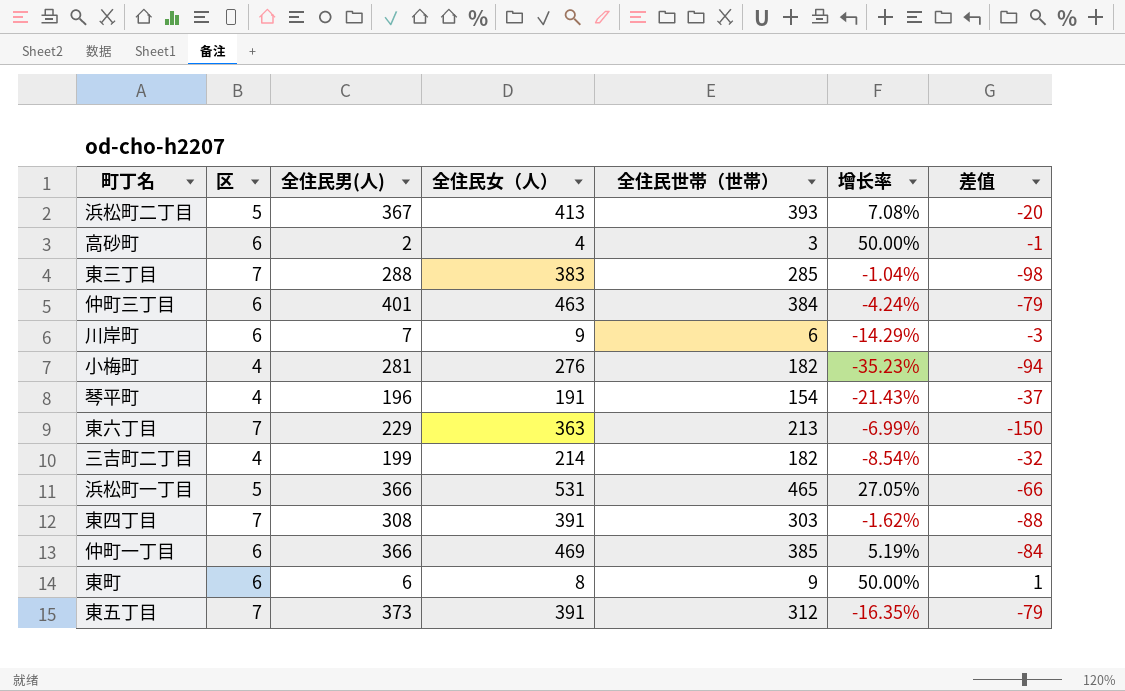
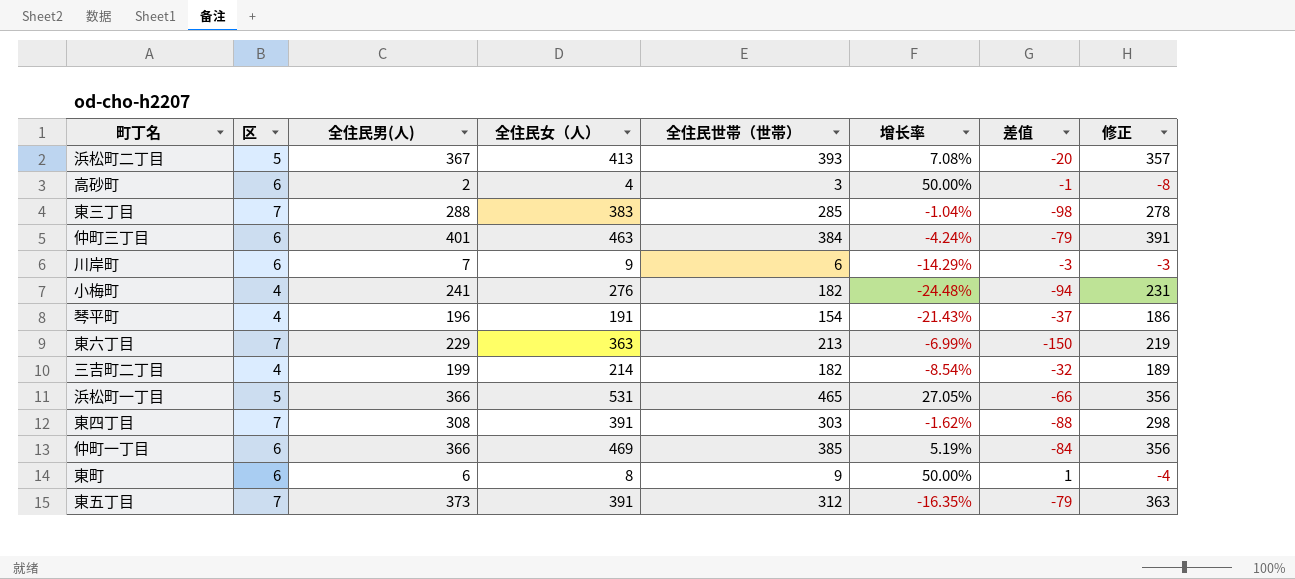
column 修正 | formula: none -> [全住民男(人)] - 10
小梅町 | 全住民男(人): 281 -> 241
小梅町 | 增长率: -35.23% -> -24.48%

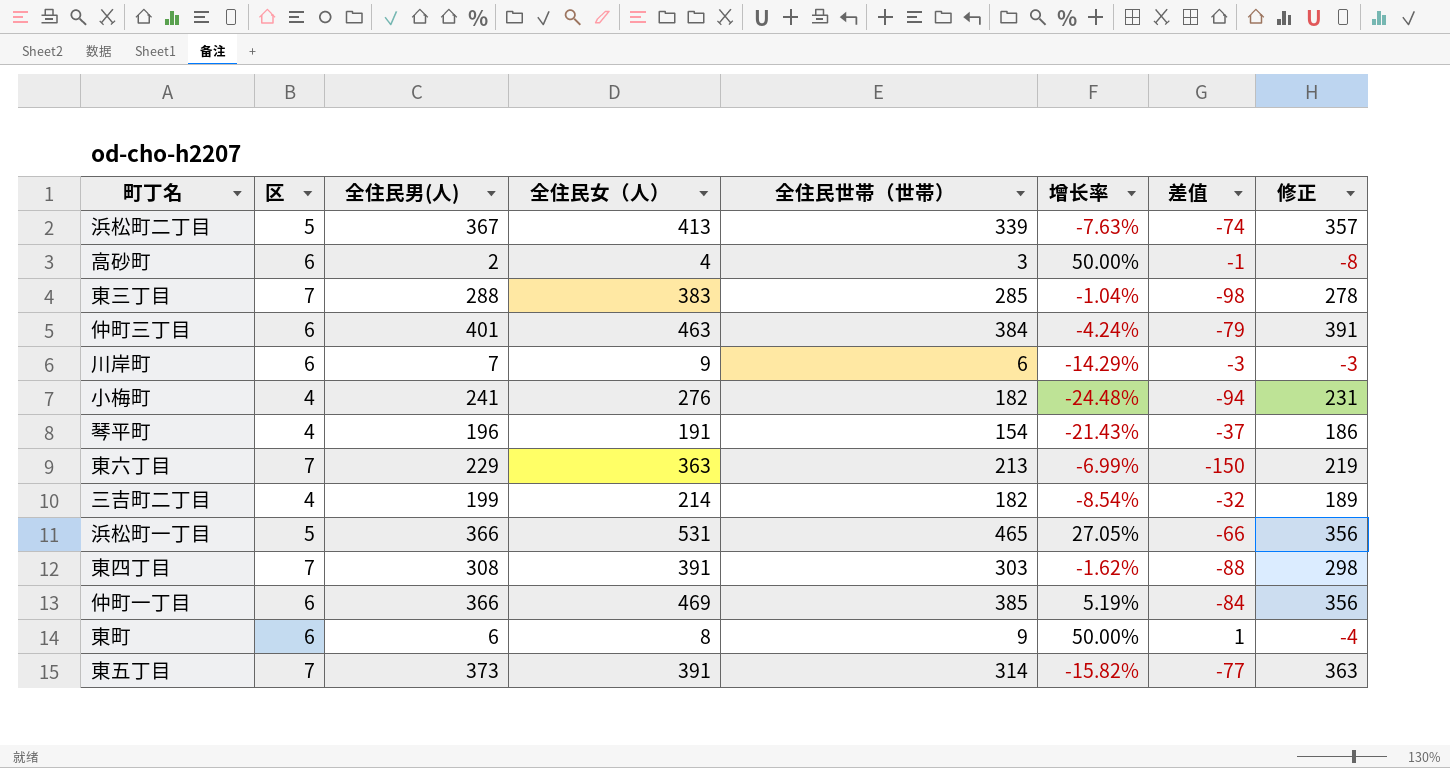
浜松町二丁目 | 全住民世帯（世帯）: 393 -> 339
浜松町二丁目 | 增长率: 7.08% -> -7.63%
浜松町二丁目 | 差值: -20 -> -74
東五丁目 | 全住民世帯（世帯）: 312 -> 314
東五丁目 | 增长率: -16.35% -> -15.82%
東五丁目 | 差值: -79 -> -77

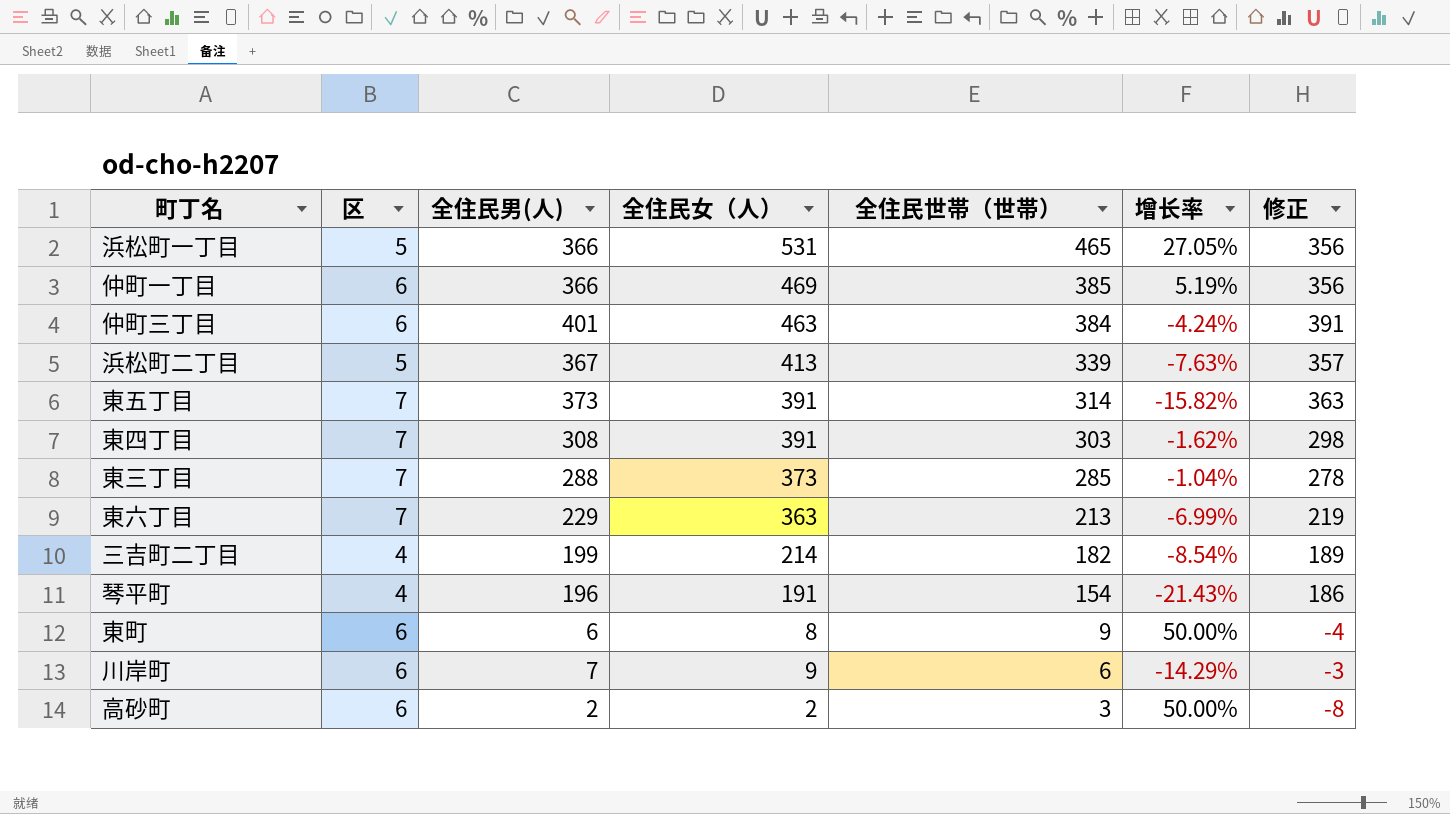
row order: none -> 全住民世帯（世帯） descending
column 差值 | formula: [全住民世帯（世帯）] - [全住民女（人）] -> none
row 小梅町: 4 | 241 | 276 | 182 | -24.48% | -94 | 231 -> none
東三丁目 | 全住民女（人）: 383 -> 373
高砂町 | 全住民女（人）: 4 -> 2

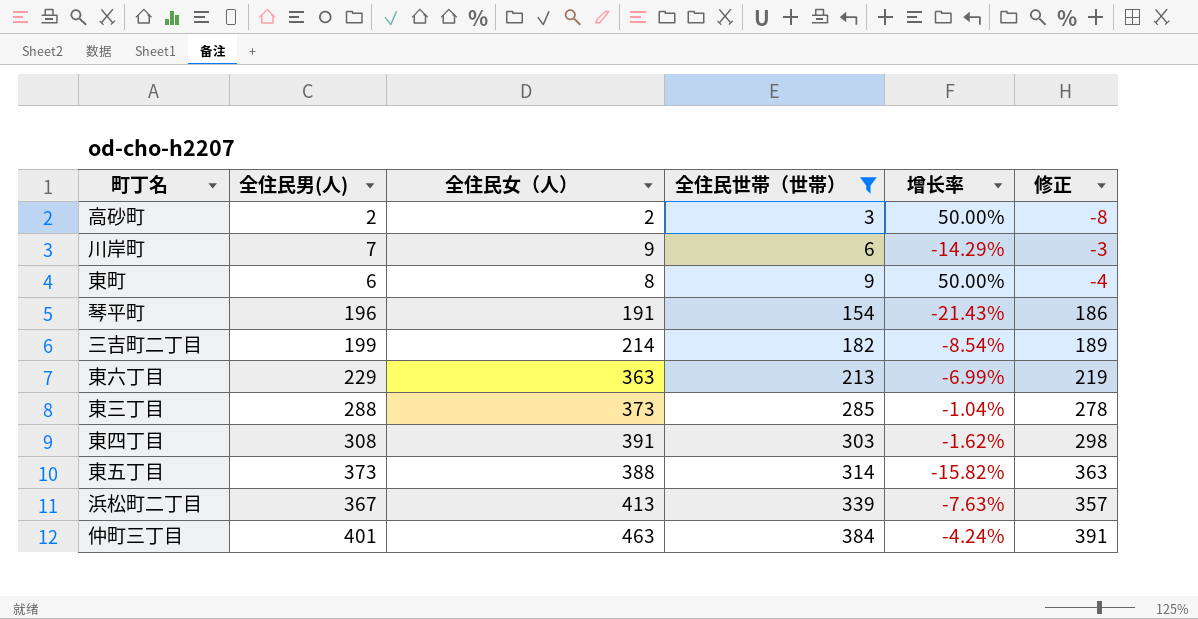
filter: none -> 全住民世帯（世帯） <= 384
row order: 全住民世帯（世帯） descending -> 全住民世帯（世帯） ascending
column 区 | position: 2 -> none
東五丁目 | 全住民女（人）: 391 -> 388

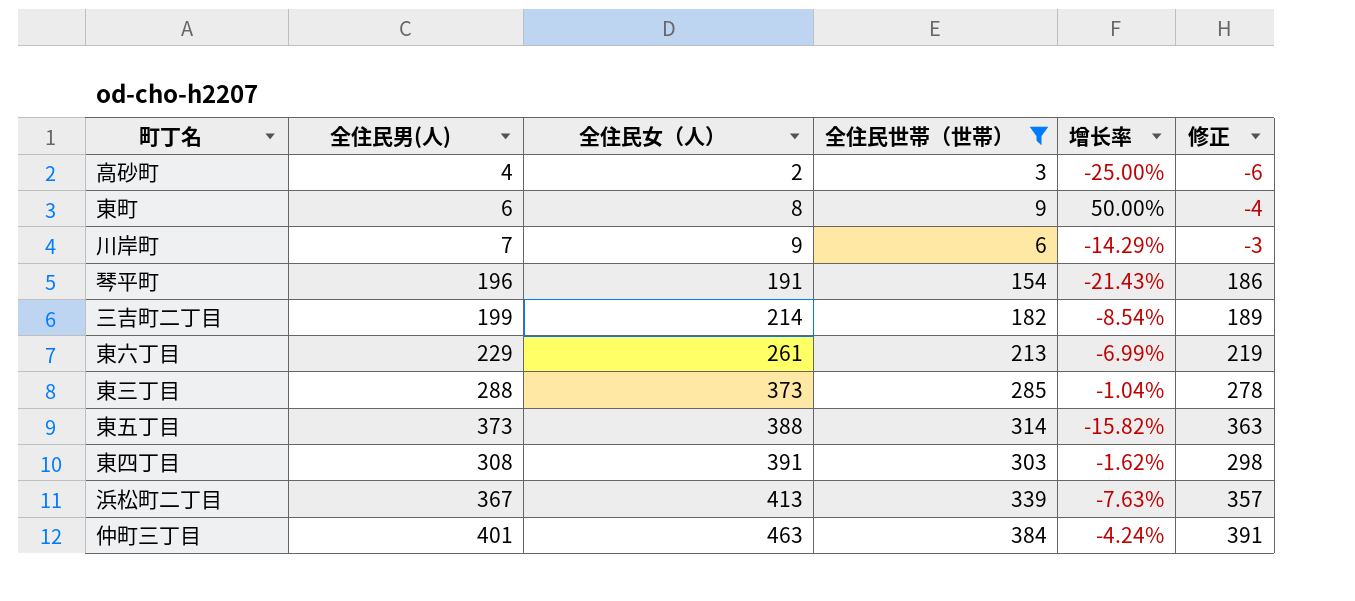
row order: 全住民世帯（世帯） ascending -> 全住民女（人） ascending
高砂町 | 全住民男(人): 2 -> 4
高砂町 | 增长率: 50.00% -> -25.00%
高砂町 | 修正: -8 -> -6
東六丁目 | 全住民女（人）: 363 -> 261

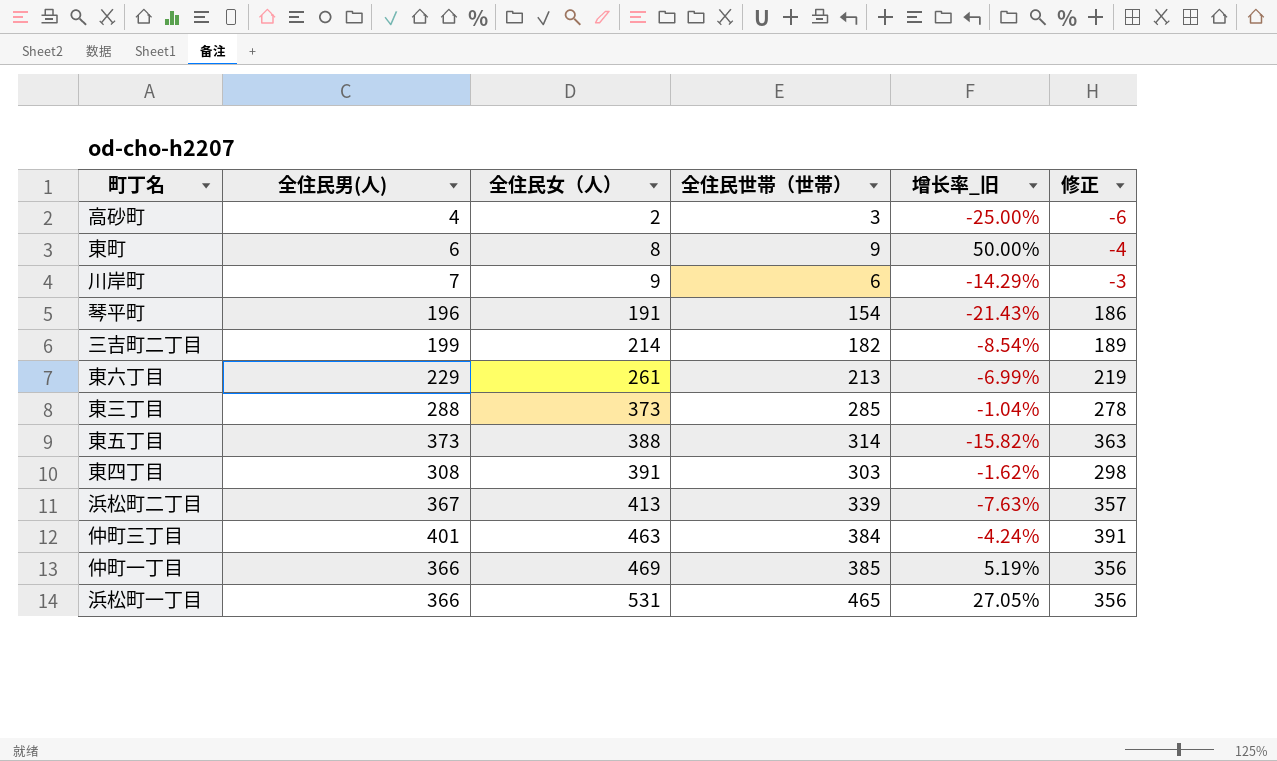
filter: 全住民世帯（世帯） <= 384 -> none
column name: 增长率 -> 增长率_旧

